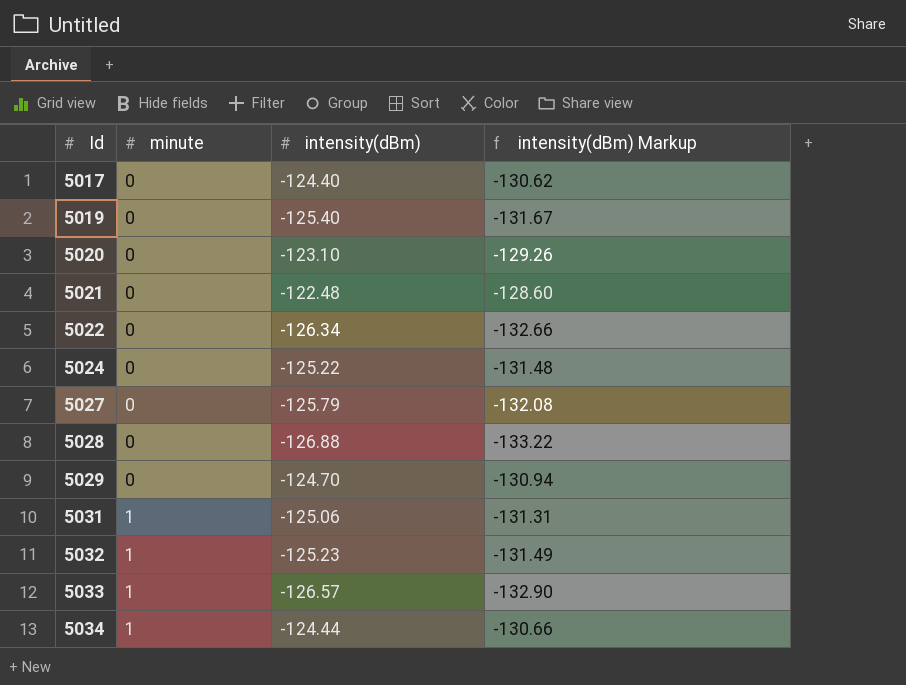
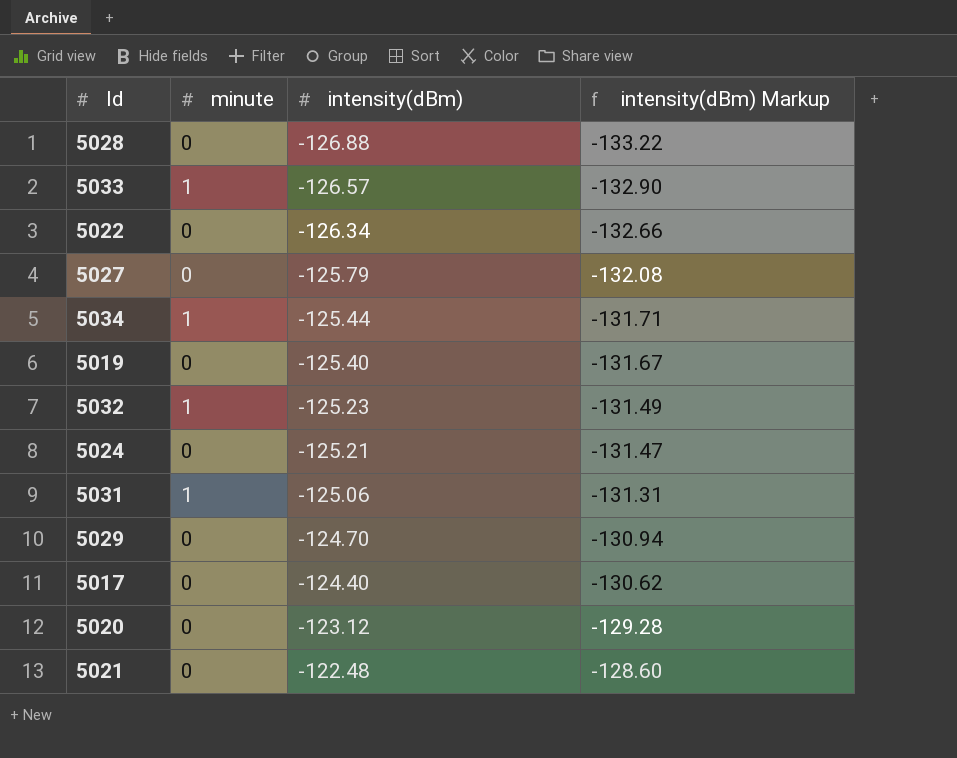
row order: Id ascending -> intensity(dBm) ascending
5034 | intensity(dBm): -124.44 -> -125.44
5034 | intensity(dBm) Markup: -130.66 -> -131.71
5024 | intensity(dBm): -125.22 -> -125.21
5024 | intensity(dBm) Markup: -131.48 -> -131.47
5020 | intensity(dBm): -123.10 -> -123.12
5020 | intensity(dBm) Markup: -129.26 -> -129.28

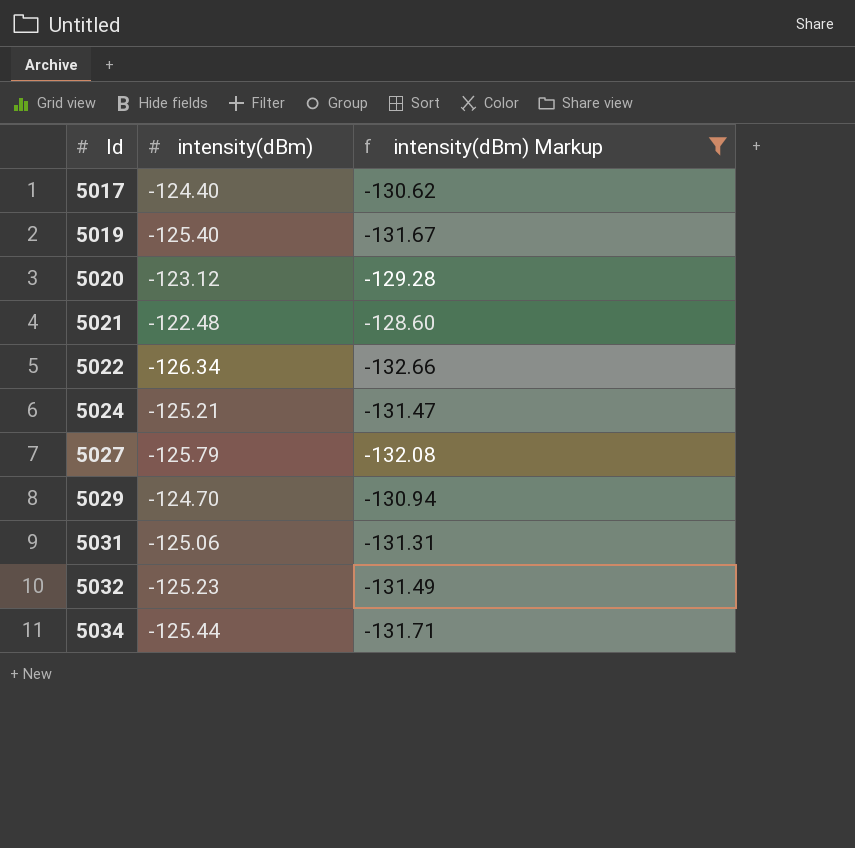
filter: none -> intensity(dBm) Markup >= -132.66
row order: intensity(dBm) ascending -> Id ascending
column minute | position: 2 -> none

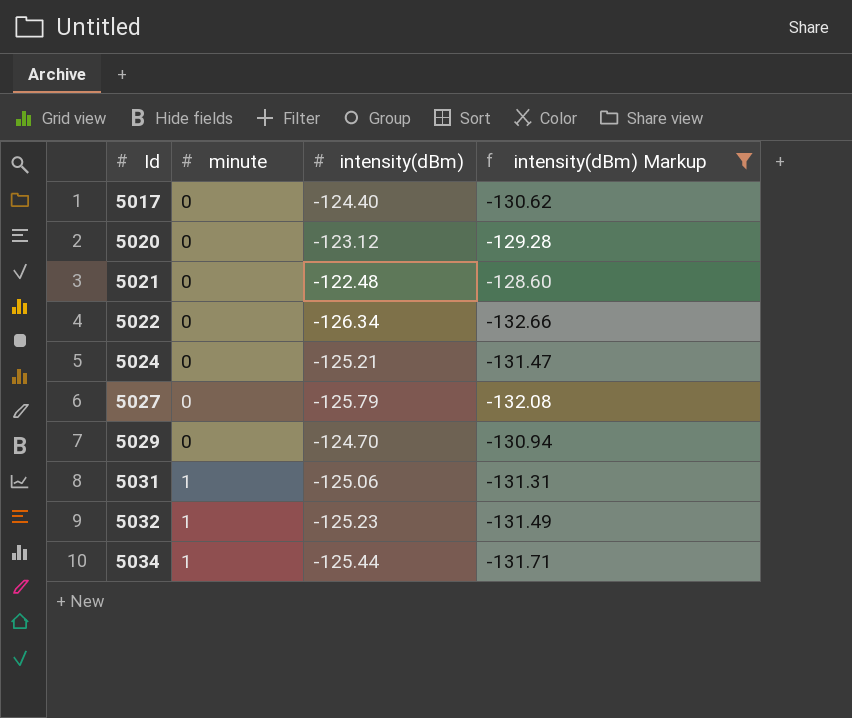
column minute | position: none -> 2
row 5019: -125.40 | -131.67 -> none

